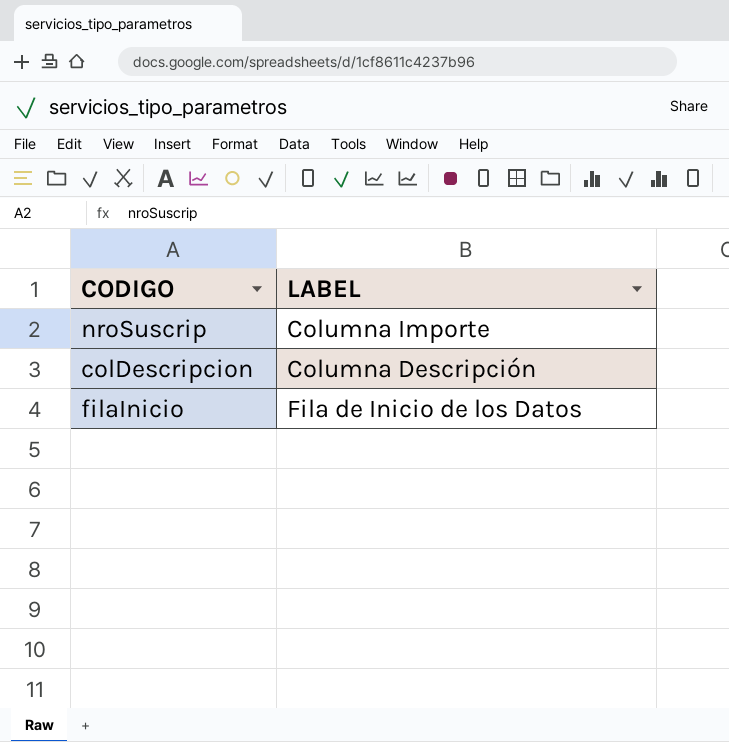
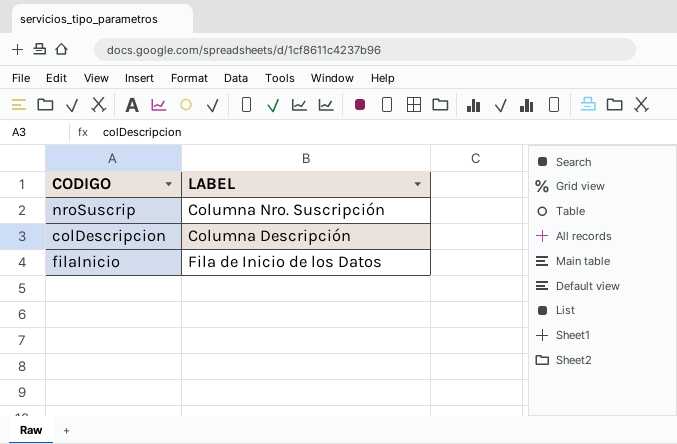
nroSuscrip | LABEL: Columna Importe -> Columna Nro. Suscripción

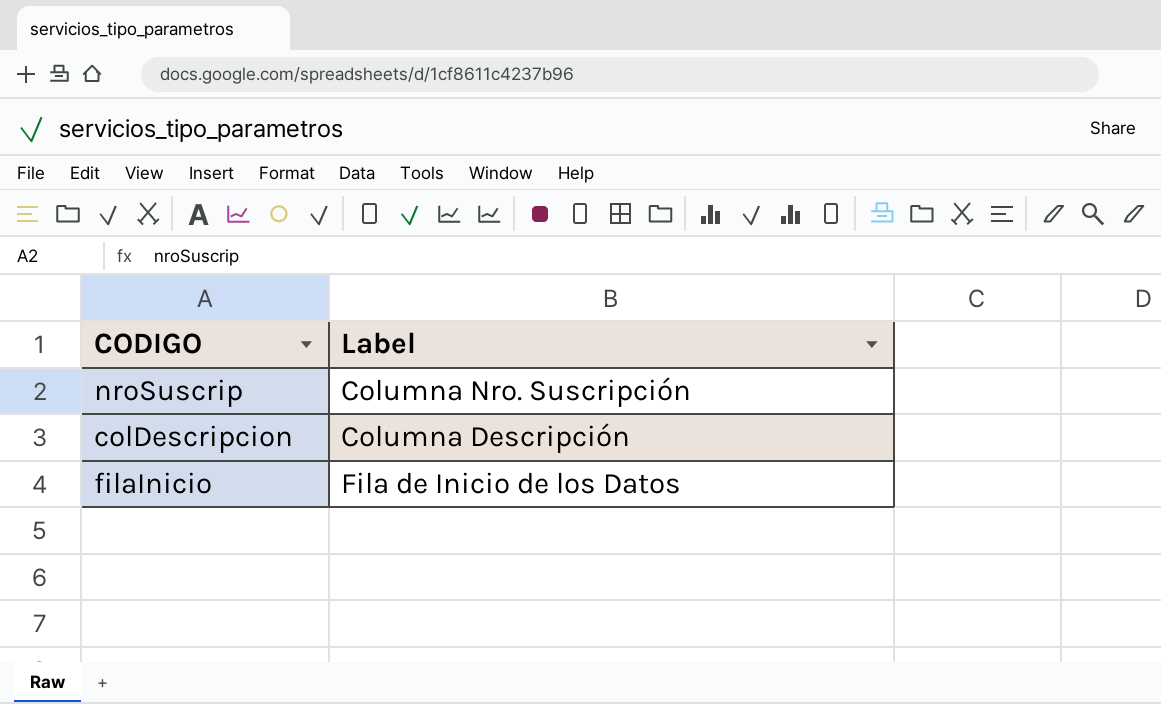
column name: LABEL -> Label

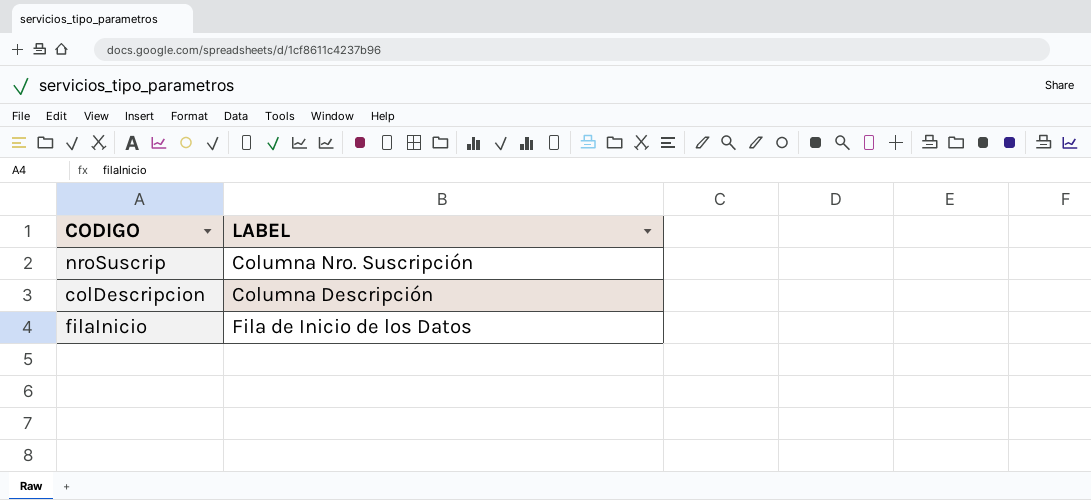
column name: Label -> LABEL

